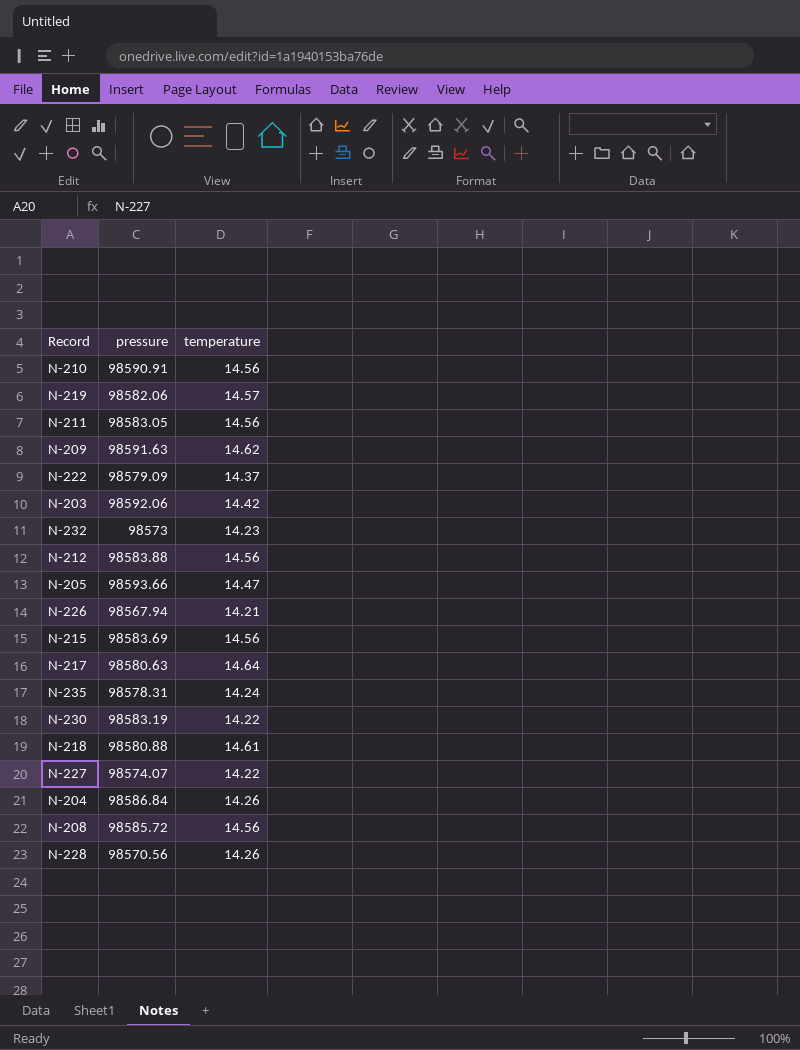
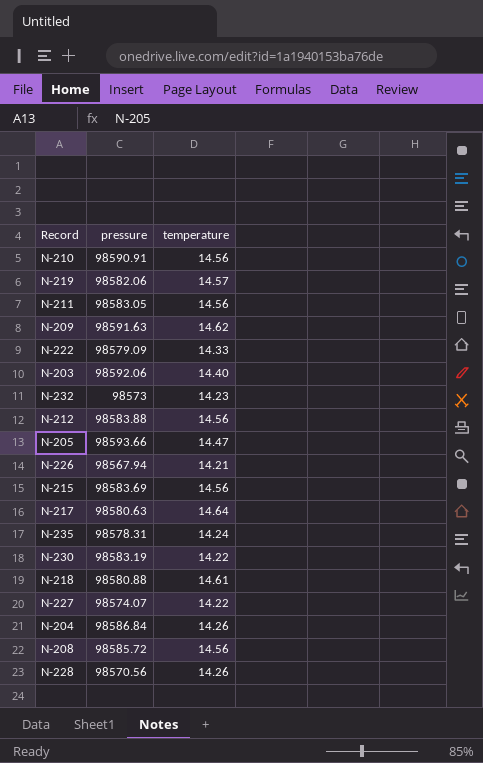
N-222 | temperature: 14.37 -> 14.33
N-203 | temperature: 14.42 -> 14.40

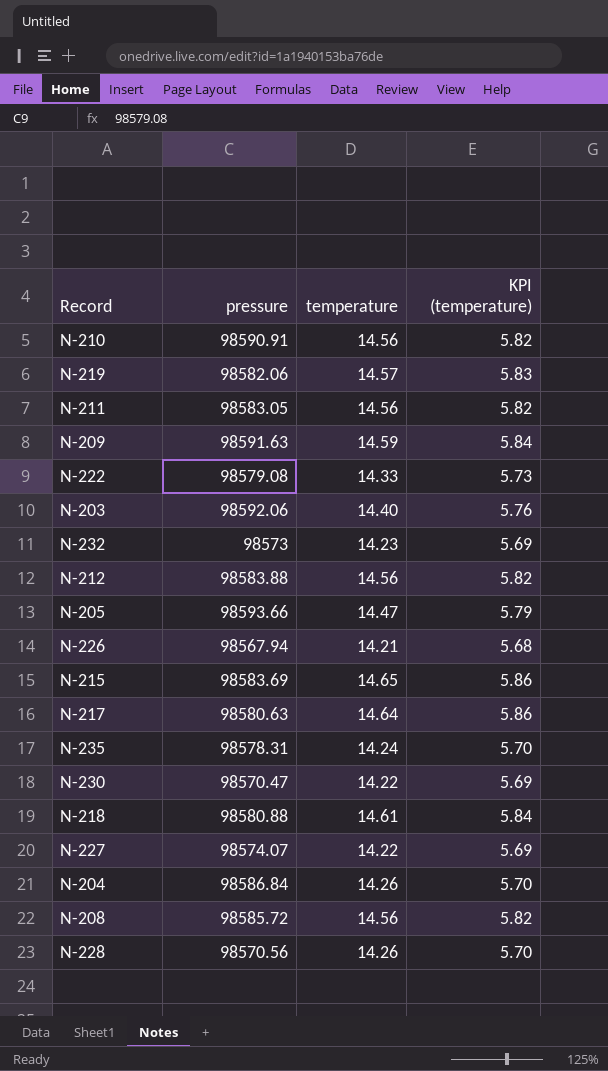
column KPI (temperature) | formula: none -> [temperature] * 0.4
N-209 | temperature: 14.62 -> 14.59
N-222 | pressure: 98579.09 -> 98579.08
N-215 | temperature: 14.56 -> 14.65
N-230 | pressure: 98583.19 -> 98570.47

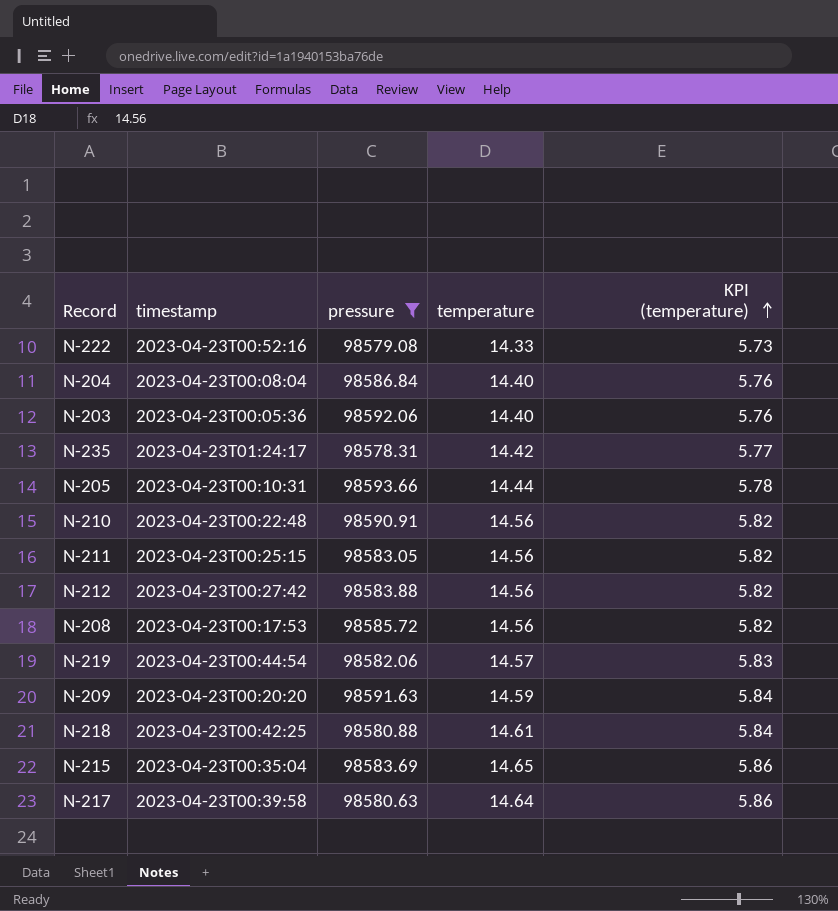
filter: none -> pressure >= 98578.31
row order: none -> KPI (temperature) ascending
column timestamp | position: none -> 2
N-204 | temperature: 14.26 -> 14.40
N-204 | KPI (temperature): 5.70 -> 5.76
N-235 | temperature: 14.24 -> 14.42
N-235 | KPI (temperature): 5.70 -> 5.77
N-205 | temperature: 14.47 -> 14.44
N-205 | KPI (temperature): 5.79 -> 5.78

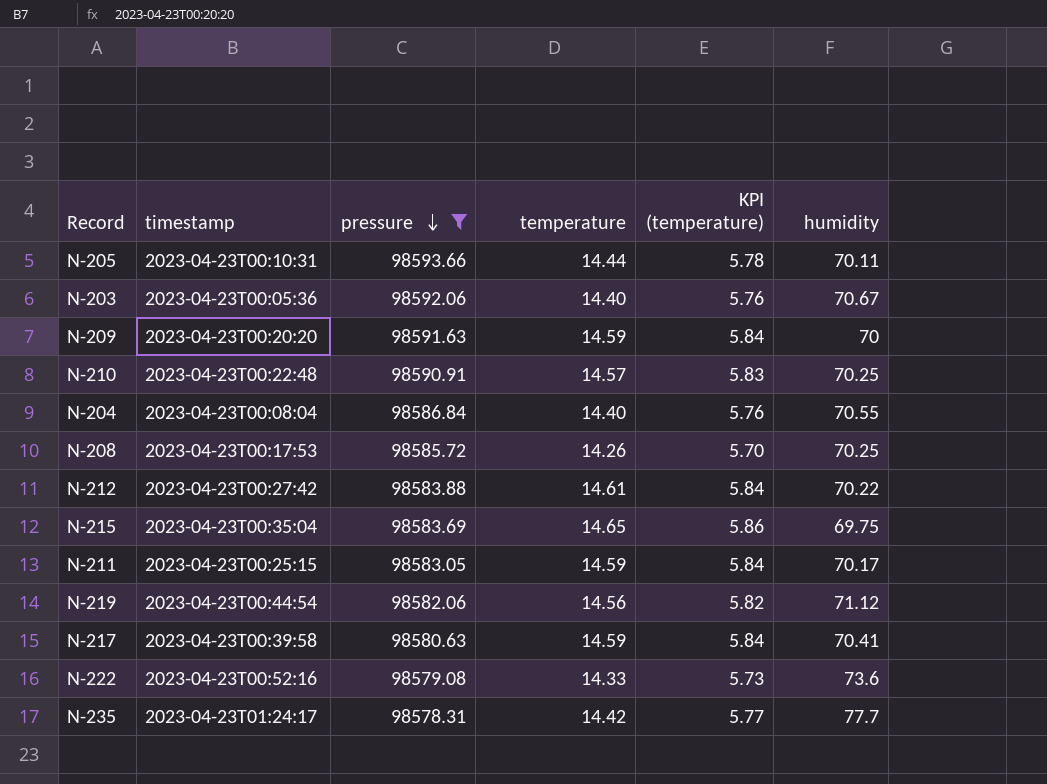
row order: KPI (temperature) ascending -> pressure descending
column humidity | position: none -> 6
row N-218: 2023-04-23T00:42:25 | 98580.88 | 14.61 | 5.84 -> none
N-210 | temperature: 14.56 -> 14.57
N-210 | KPI (temperature): 5.82 -> 5.83
N-208 | temperature: 14.56 -> 14.26
N-208 | KPI (temperature): 5.82 -> 5.70
N-212 | temperature: 14.56 -> 14.61
N-212 | KPI (temperature): 5.82 -> 5.84
N-211 | temperature: 14.56 -> 14.59
N-211 | KPI (temperature): 5.82 -> 5.84
N-219 | temperature: 14.57 -> 14.56
N-219 | KPI (temperature): 5.83 -> 5.82
N-217 | temperature: 14.64 -> 14.59
N-217 | KPI (temperature): 5.86 -> 5.84

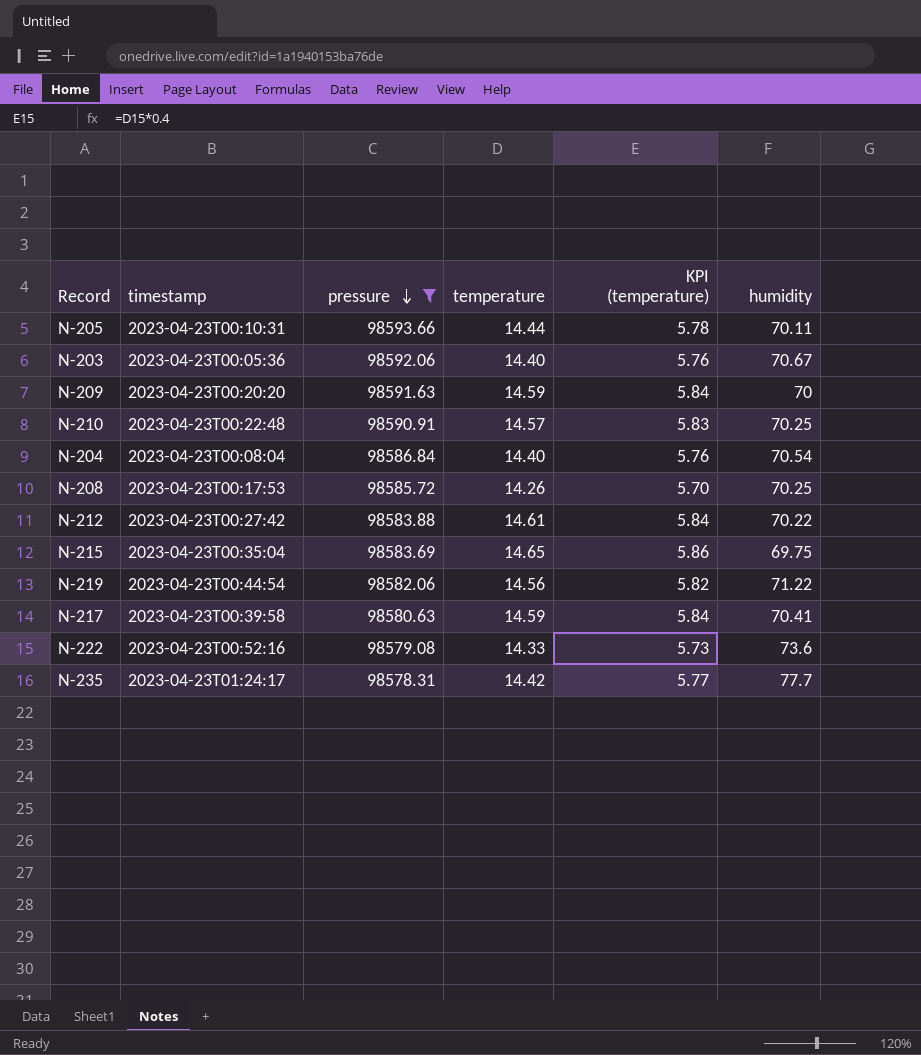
row N-211: 2023-04-23T00:25:15 | 98583.05 | 14.59 | 5.84 | 70.17 -> none
N-204 | humidity: 70.55 -> 70.54
N-219 | humidity: 71.12 -> 71.22

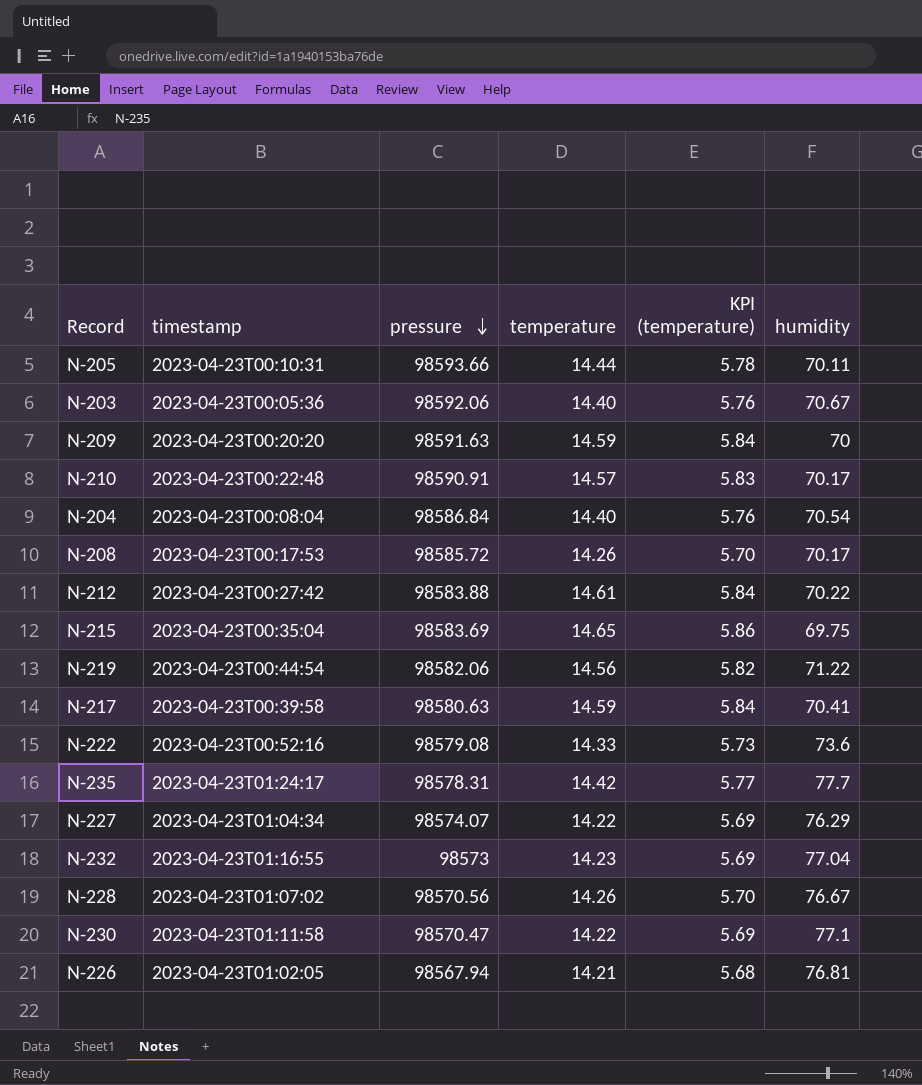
filter: pressure >= 98578.31 -> none
N-210 | humidity: 70.25 -> 70.17
N-208 | humidity: 70.25 -> 70.17

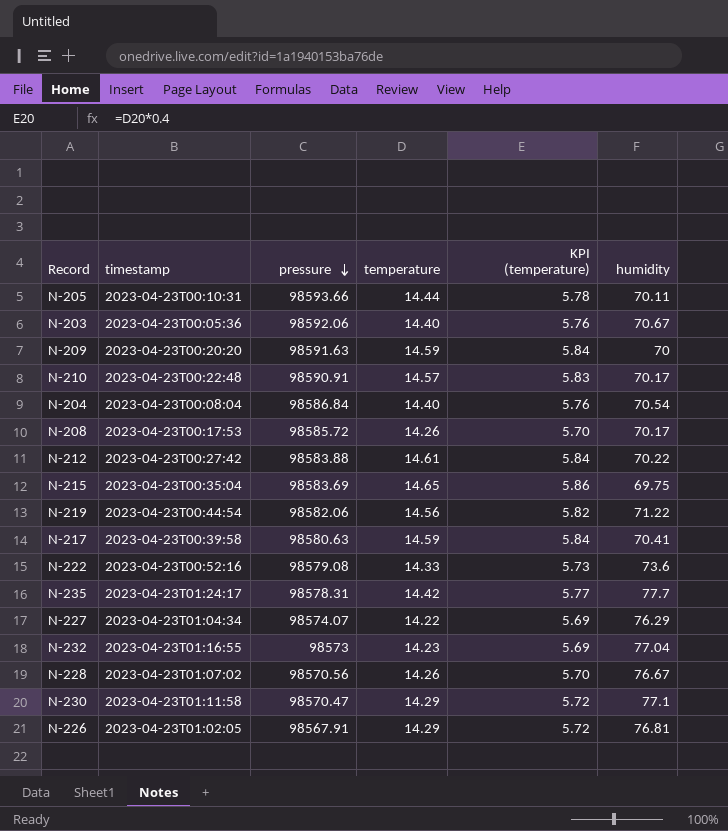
N-230 | temperature: 14.22 -> 14.29
N-230 | KPI (temperature): 5.69 -> 5.72
N-226 | pressure: 98567.94 -> 98567.91
N-226 | temperature: 14.21 -> 14.29
N-226 | KPI (temperature): 5.68 -> 5.72

